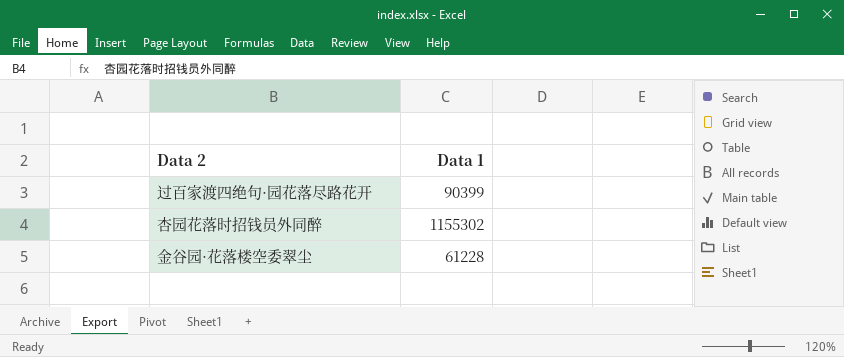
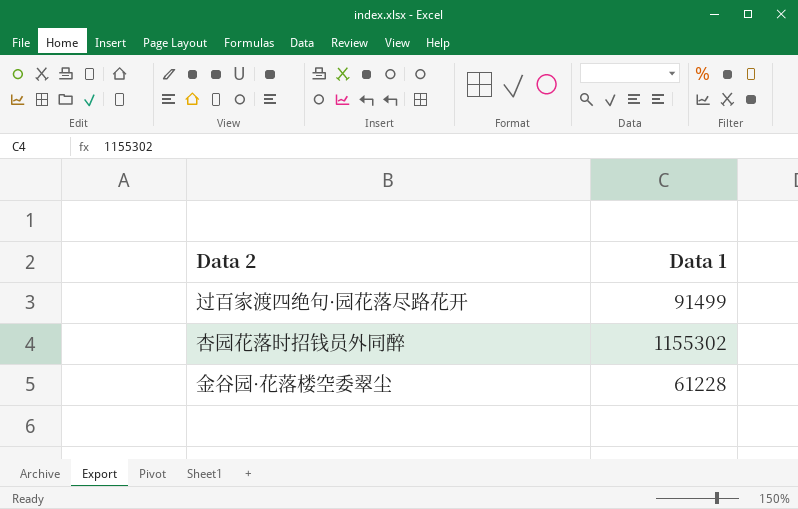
过百家渡四绝句·园花落尽路花开 | Data 1: 90399 -> 91499

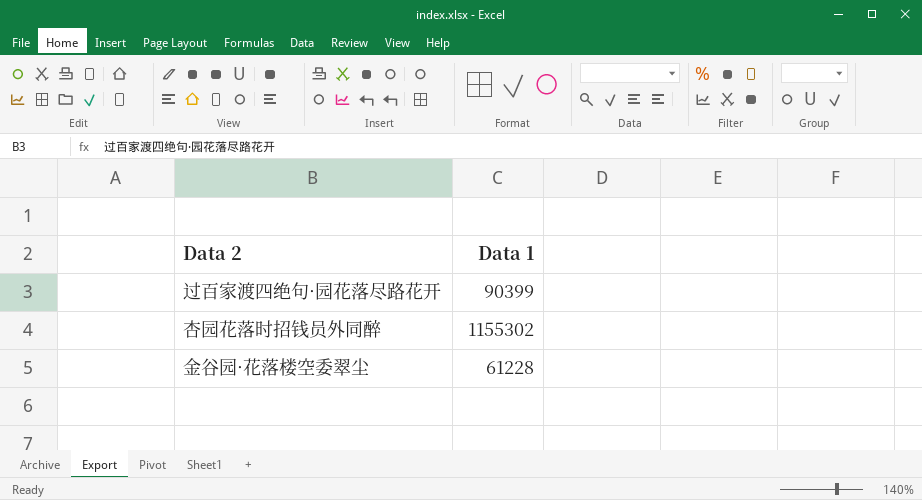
过百家渡四绝句·园花落尽路花开 | Data 1: 91499 -> 90399

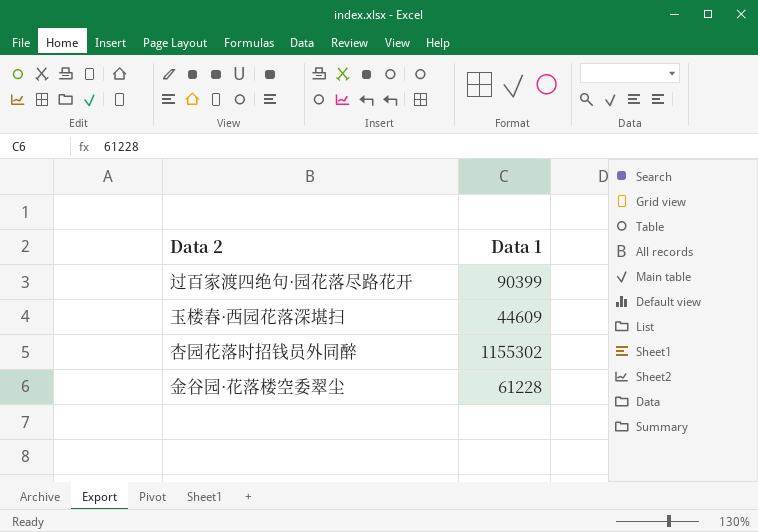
row 玉楼春·西园花落深堪扫: none -> 44609

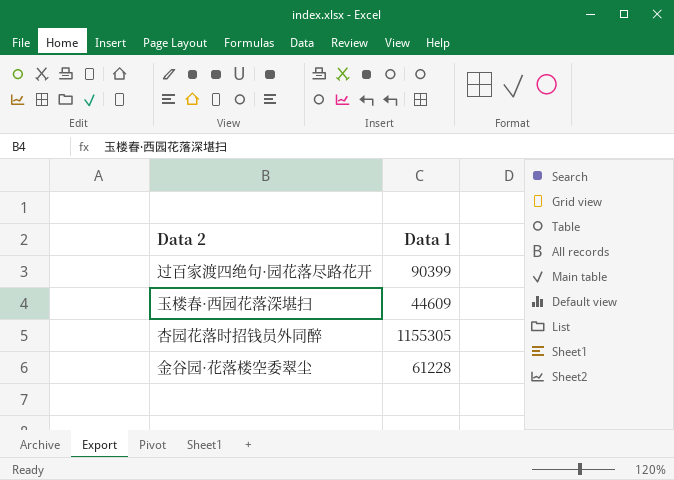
杏园花落时招钱员外同醉 | Data 1: 1155302 -> 1155305

